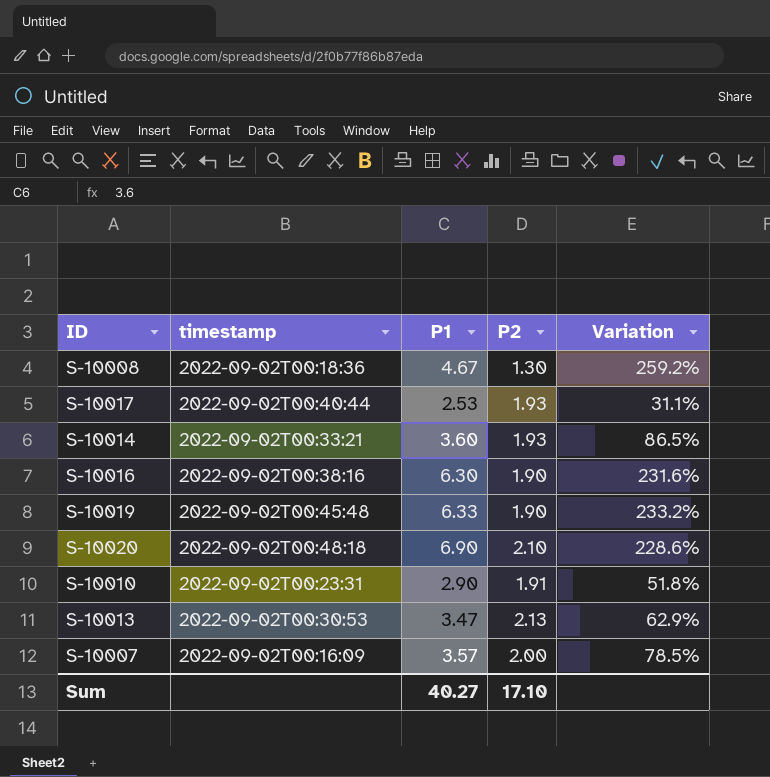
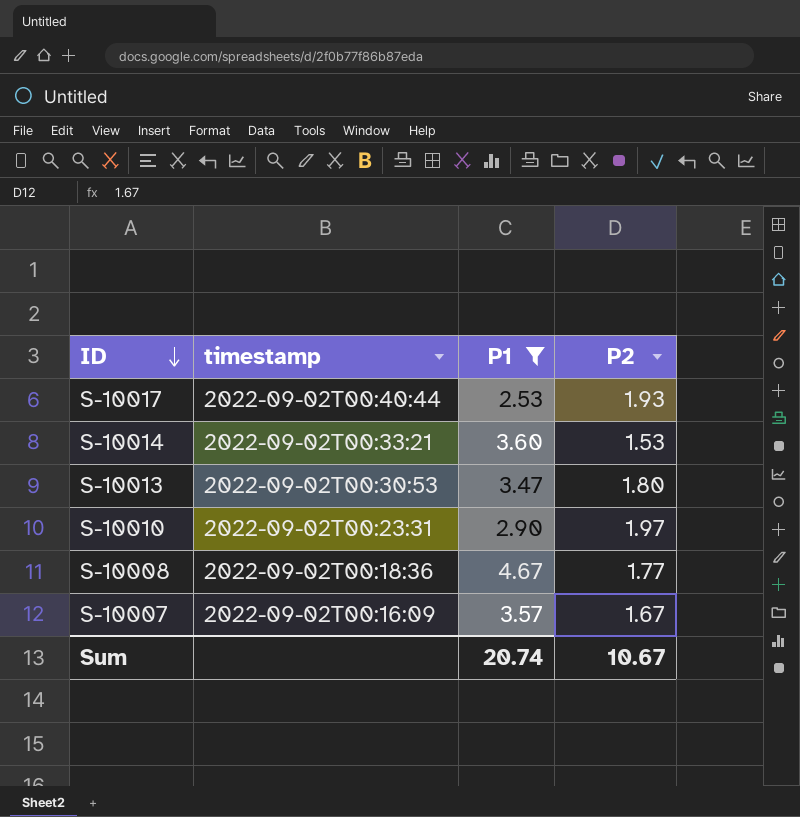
filter: none -> P1 <= 4.67
row order: none -> ID descending
column Variation | formula: ([P1] - [P2]) / [P2] -> none
S-10014 | P2: 1.93 -> 1.53
S-10013 | P2: 2.13 -> 1.80
S-10010 | P2: 1.91 -> 1.97
S-10008 | P2: 1.30 -> 1.77
S-10007 | P2: 2.00 -> 1.67
Sum | P1: 40.27 -> 20.74
Sum | P2: 17.10 -> 10.67

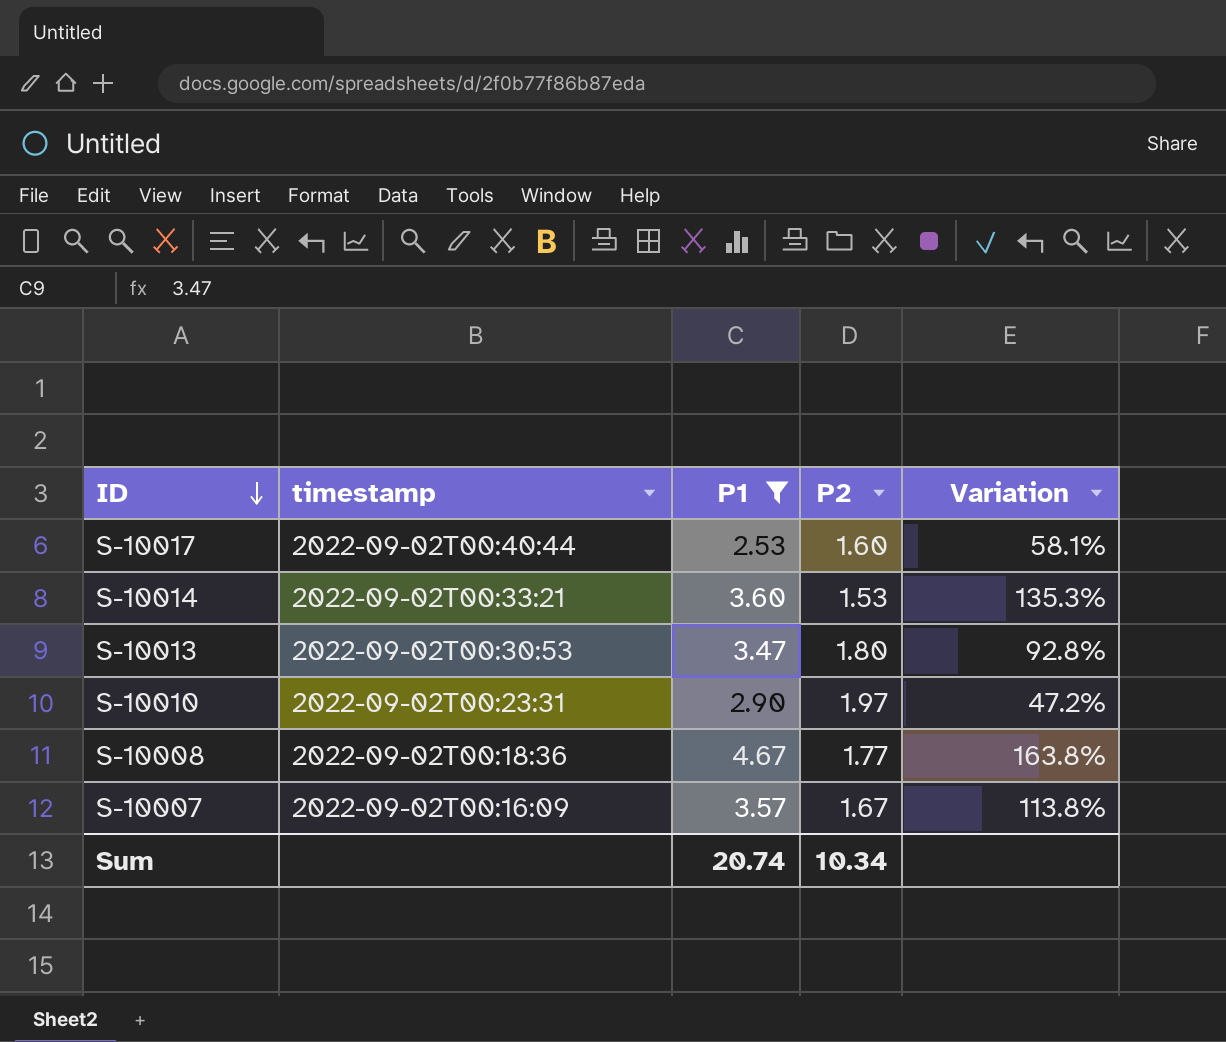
column Variation | formula: none -> ([P1] - [P2]) / [P2]
S-10017 | P2: 1.93 -> 1.60
Sum | P2: 10.67 -> 10.34

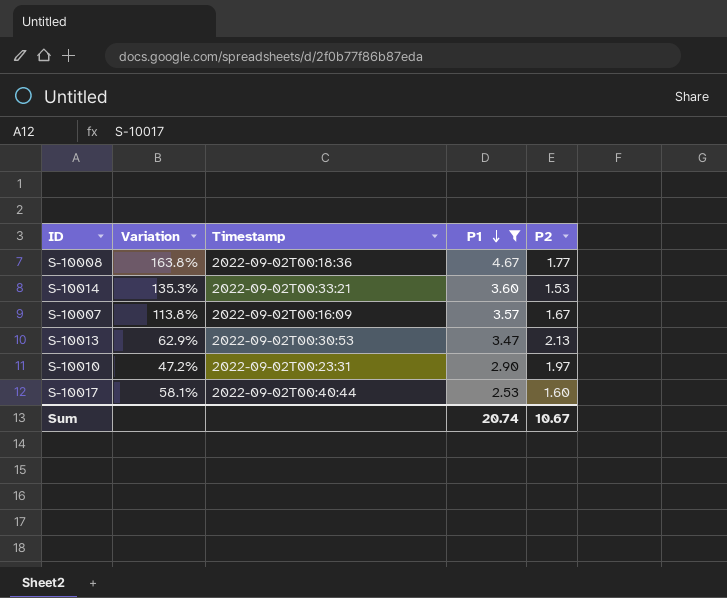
row order: ID descending -> P1 descending
column Variation | position: 5 -> 2
column name: timestamp -> Timestamp
S-10013 | Variation: 92.8% -> 62.9%
S-10013 | P2: 1.80 -> 2.13
Sum | P2: 10.34 -> 10.67

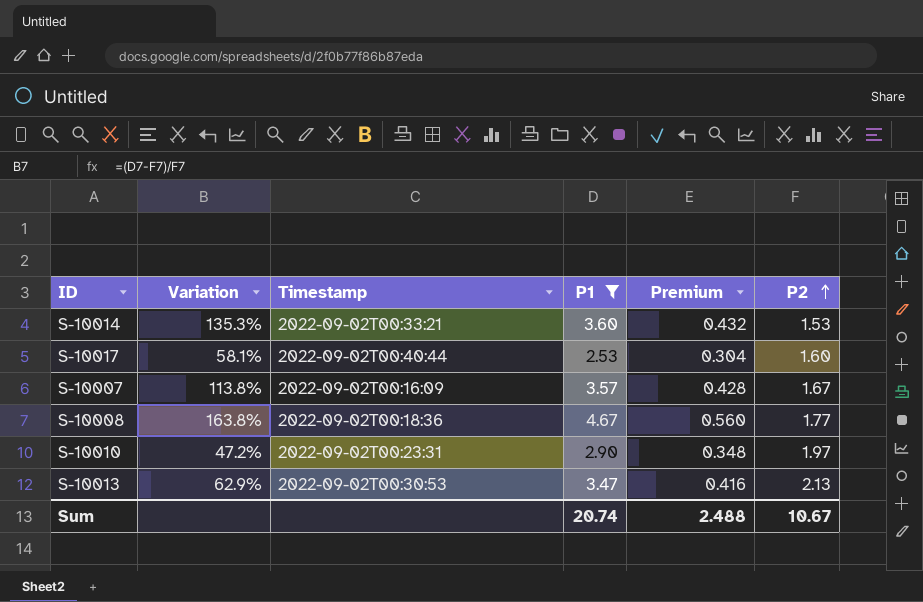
row order: P1 descending -> P2 ascending
column Premium | formula: none -> [P1] * 0.12

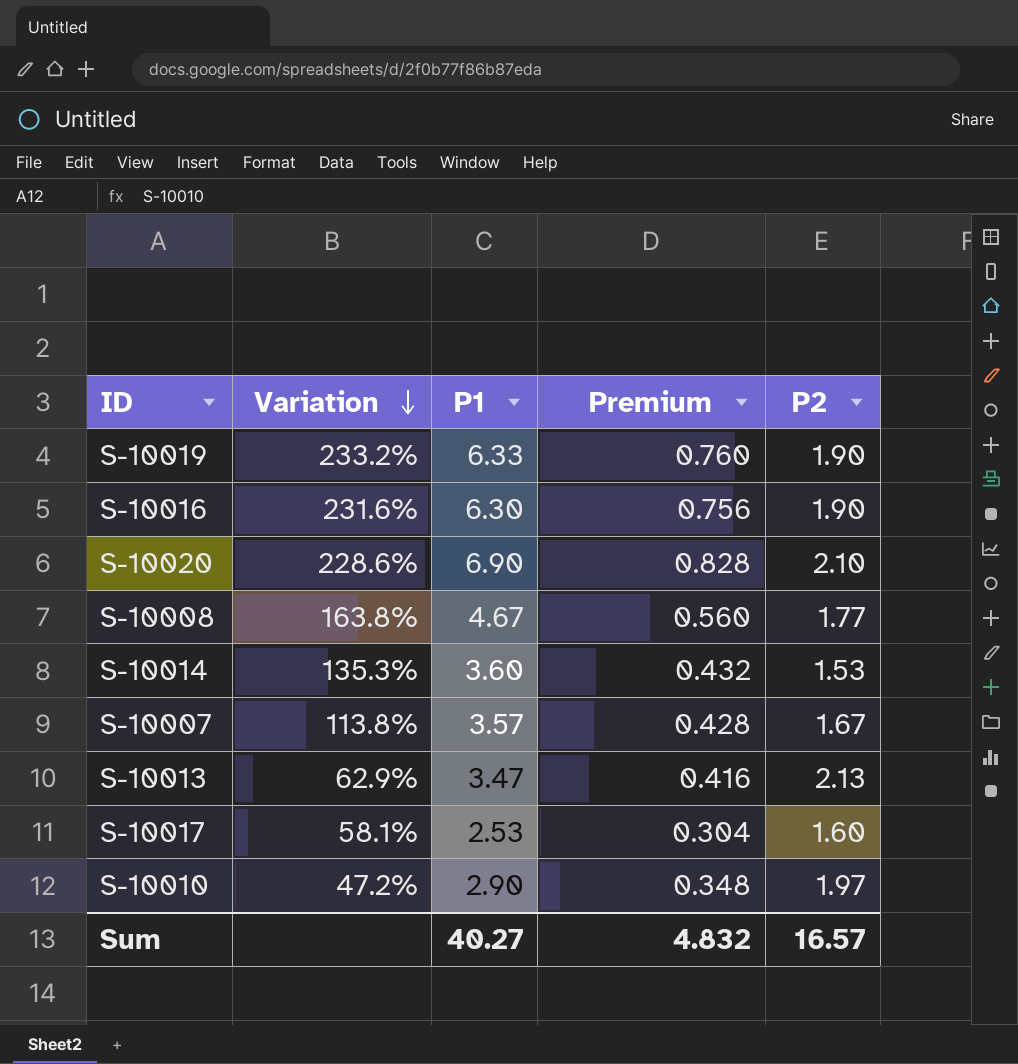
filter: P1 <= 4.67 -> none
row order: P2 ascending -> Variation descending
column Timestamp | position: 3 -> none
Sum | P1: 20.74 -> 40.27
Sum | Premium: 2.488 -> 4.832
Sum | P2: 10.67 -> 16.57

